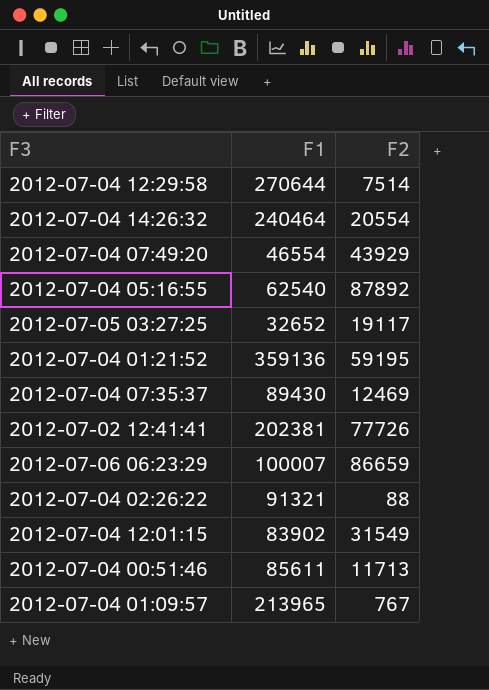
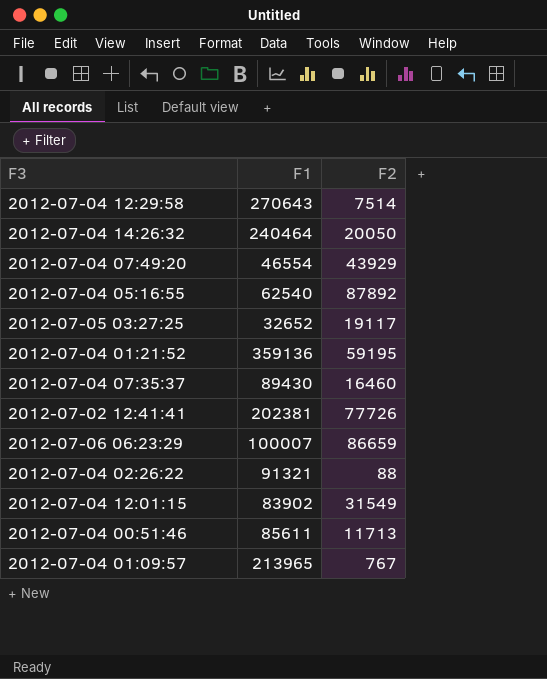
2012-07-04 12:29:58 | F1: 270644 -> 270643
2012-07-04 14:26:32 | F2: 20554 -> 20050
2012-07-04 07:35:37 | F2: 12469 -> 16460

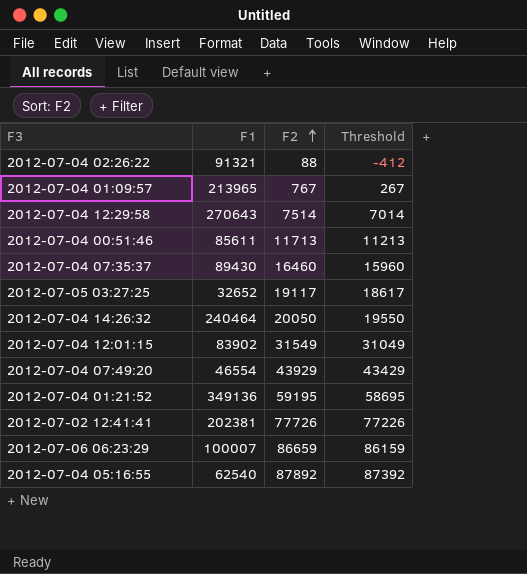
row order: none -> F2 ascending
column Threshold | formula: none -> [F2] - 500
2012-07-04 01:21:52 | F1: 359136 -> 349136

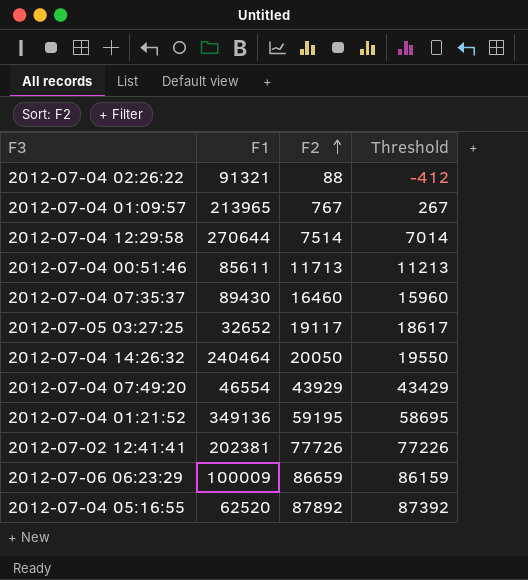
row 2012-07-04 12:01:15: 83902 | 31549 | 31049 -> none
2012-07-04 12:29:58 | F1: 270643 -> 270644
2012-07-06 06:23:29 | F1: 100007 -> 100009
2012-07-04 05:16:55 | F1: 62540 -> 62520

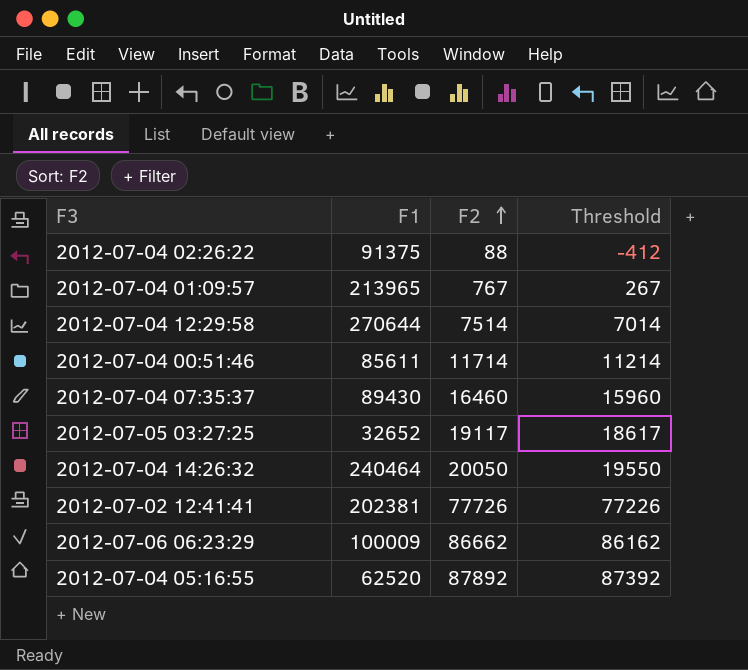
row 2012-07-04 07:49:20: 46554 | 43929 | 43429 -> none
row 2012-07-04 01:21:52: 349136 | 59195 | 58695 -> none
2012-07-04 02:26:22 | F1: 91321 -> 91375
2012-07-04 00:51:46 | F2: 11713 -> 11714
2012-07-04 00:51:46 | Threshold: 11213 -> 11214
2012-07-06 06:23:29 | F2: 86659 -> 86662
2012-07-06 06:23:29 | Threshold: 86159 -> 86162

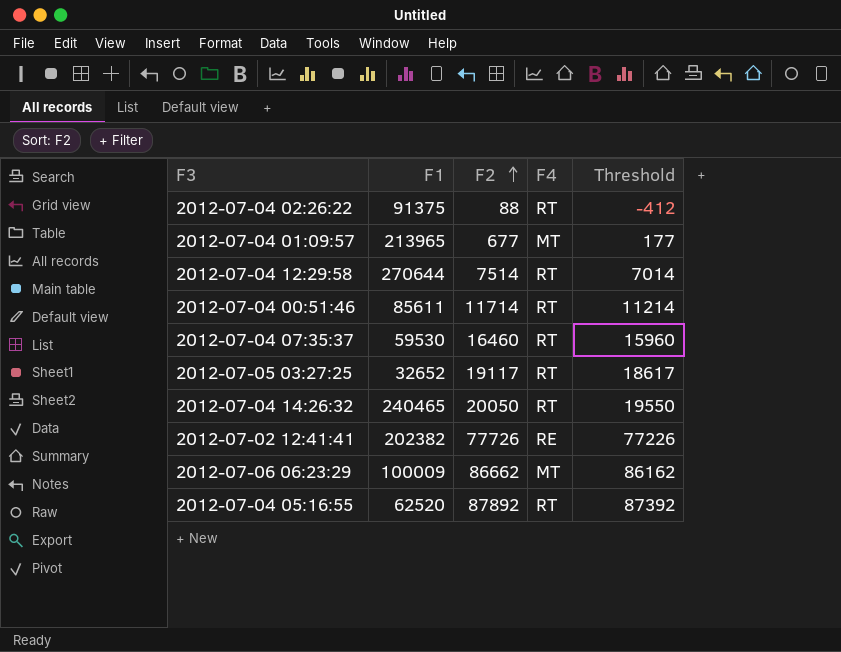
column F4 | position: none -> 4
2012-07-04 01:09:57 | F2: 767 -> 677
2012-07-04 01:09:57 | Threshold: 267 -> 177
2012-07-04 07:35:37 | F1: 89430 -> 59530
2012-07-04 14:26:32 | F1: 240464 -> 240465
2012-07-02 12:41:41 | F1: 202381 -> 202382

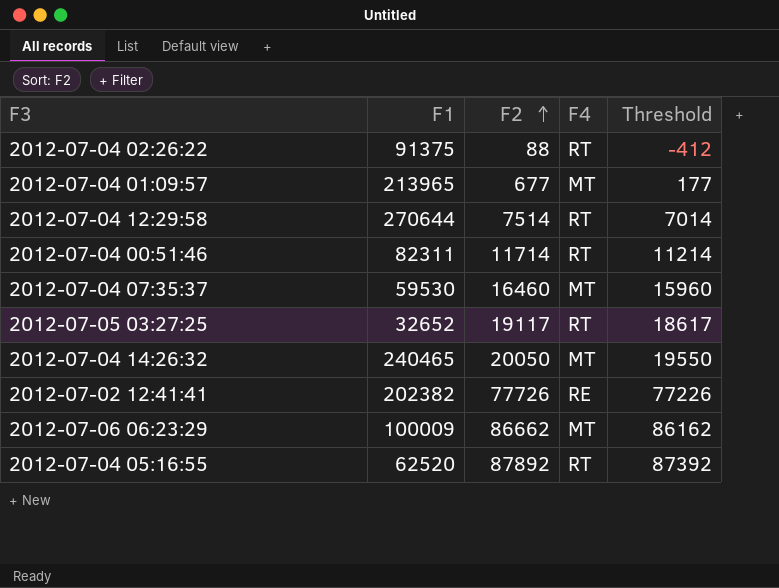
2012-07-04 00:51:46 | F1: 85611 -> 82311
2012-07-04 07:35:37 | F4: RT -> MT
2012-07-04 14:26:32 | F4: RT -> MT

